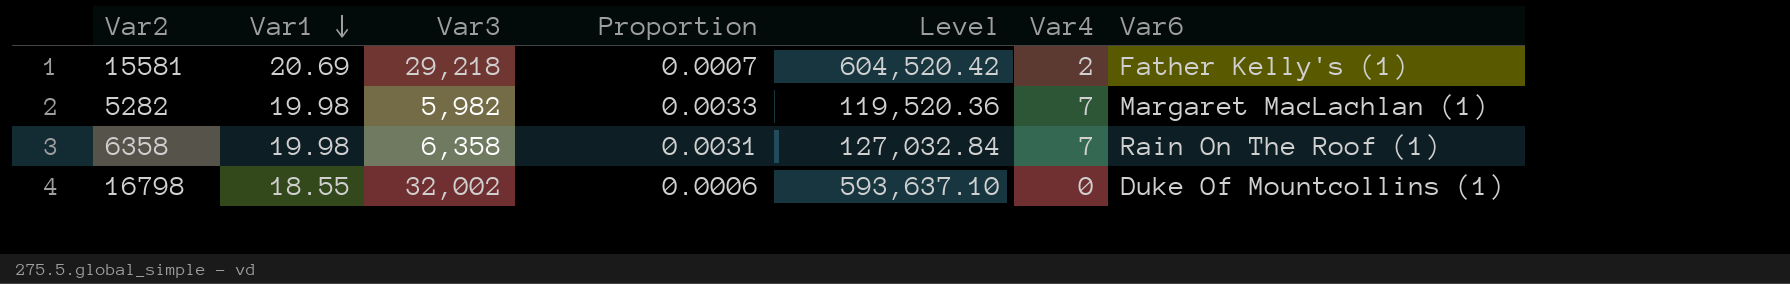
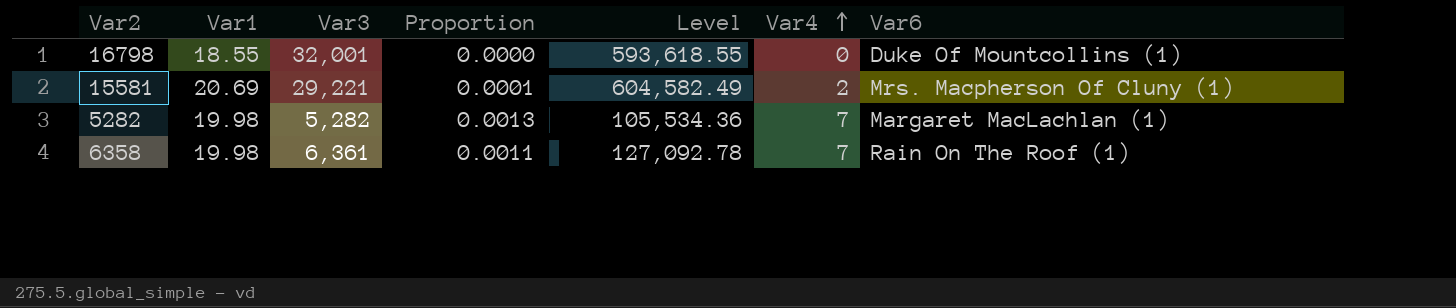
row order: Var1 descending -> Var4 ascending
column Proportion | formula: [Var1] / [Var3] -> [Var4] / [Var3]
16798 | Var3: 32,002 -> 32,001
16798 | Level: 593,637.10 -> 593,618.55
15581 | Var3: 29,218 -> 29,221
15581 | Level: 604,520.42 -> 604,582.49
15581 | Var6: Father Kelly's (1) -> Mrs. Macpherson Of Cluny (1)
5282 | Var3: 5,982 -> 5,282
5282 | Level: 119,520.36 -> 105,534.36
6358 | Var3: 6,358 -> 6,361
6358 | Level: 127,032.84 -> 127,092.78

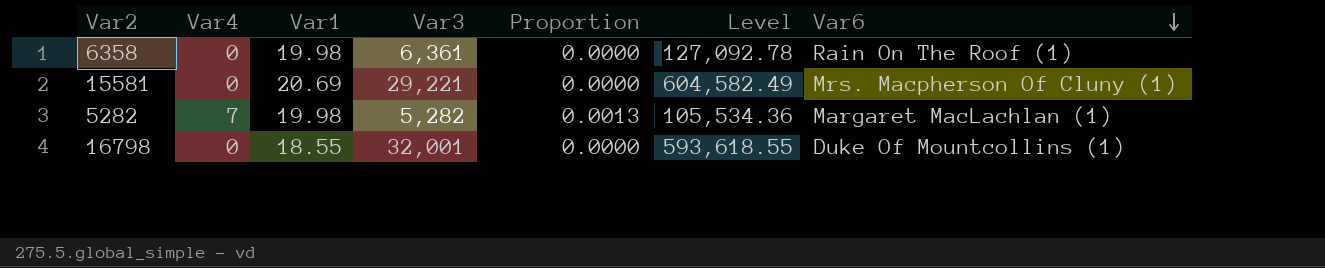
row order: Var4 ascending -> Var6 descending
column Var4 | position: 6 -> 2
6358 | Var4: 7 -> 0
6358 | Proportion: 0.0011 -> 0.0000
15581 | Var4: 2 -> 0
15581 | Proportion: 0.0001 -> 0.0000

